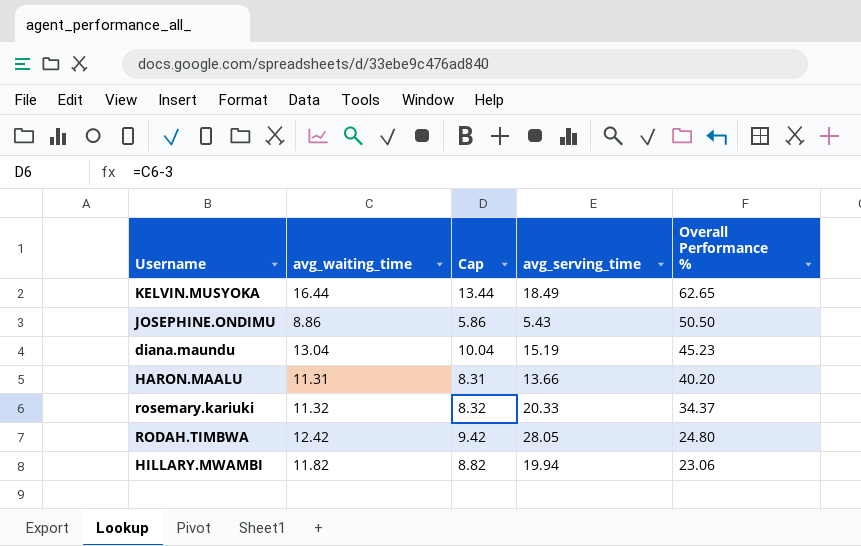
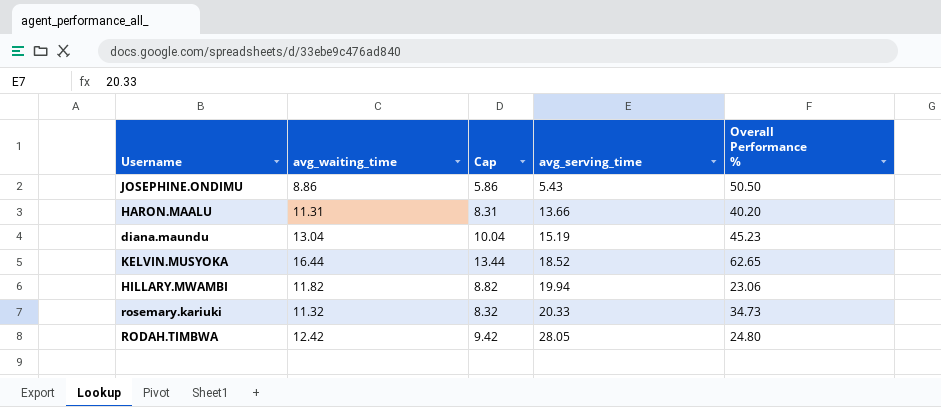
row order: Overall Performance % descending -> avg_serving_time ascending
KELVIN.MUSYOKA | avg_serving_time: 18.49 -> 18.52
rosemary.kariuki | Overall Performance %: 34.37 -> 34.73

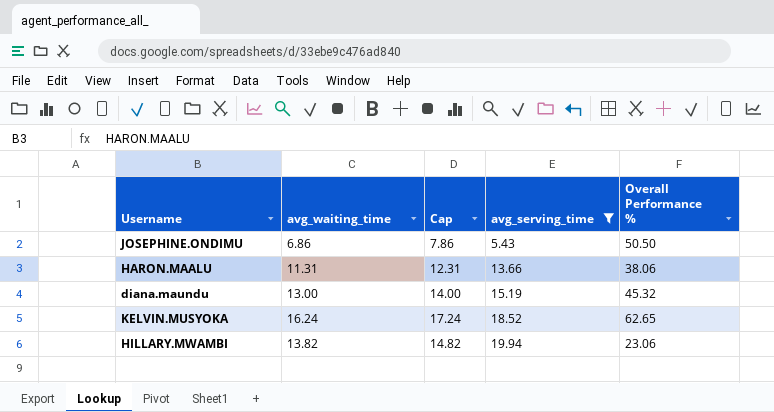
filter: none -> avg_serving_time <= 19.94
column Cap | formula: [avg_waiting_time] - 3 -> [avg_waiting_time] + 1
JOSEPHINE.ONDIMU | avg_waiting_time: 8.86 -> 6.86
HARON.MAALU | Overall Performance %: 40.20 -> 38.06
diana.maundu | avg_waiting_time: 13.04 -> 13.00
diana.maundu | Overall Performance %: 45.23 -> 45.32
KELVIN.MUSYOKA | avg_waiting_time: 16.44 -> 16.24
HILLARY.MWAMBI | avg_waiting_time: 11.82 -> 13.82

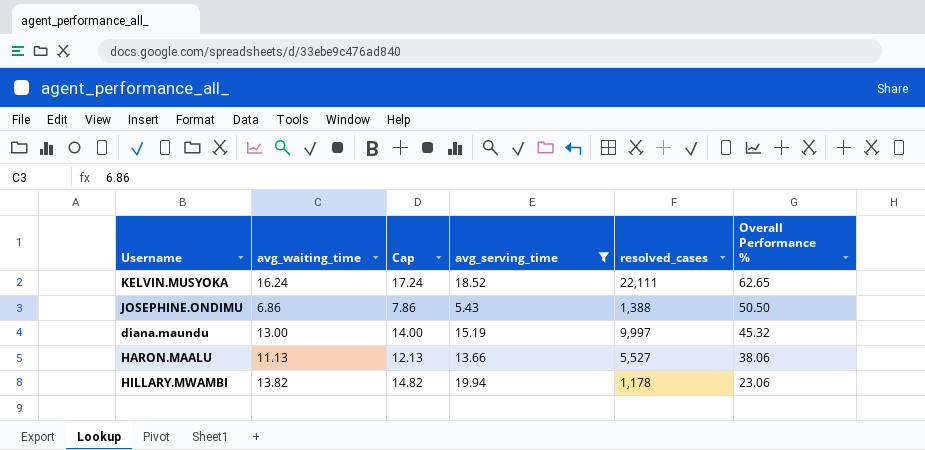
row order: avg_serving_time ascending -> Overall Performance % descending
column resolved_cases | position: none -> 5
HARON.MAALU | avg_waiting_time: 11.31 -> 11.13
HARON.MAALU | Cap: 12.31 -> 12.13

